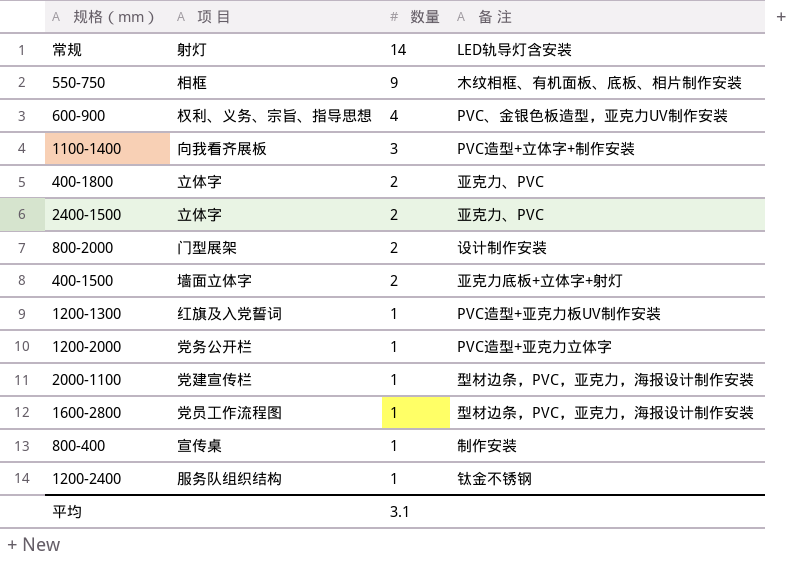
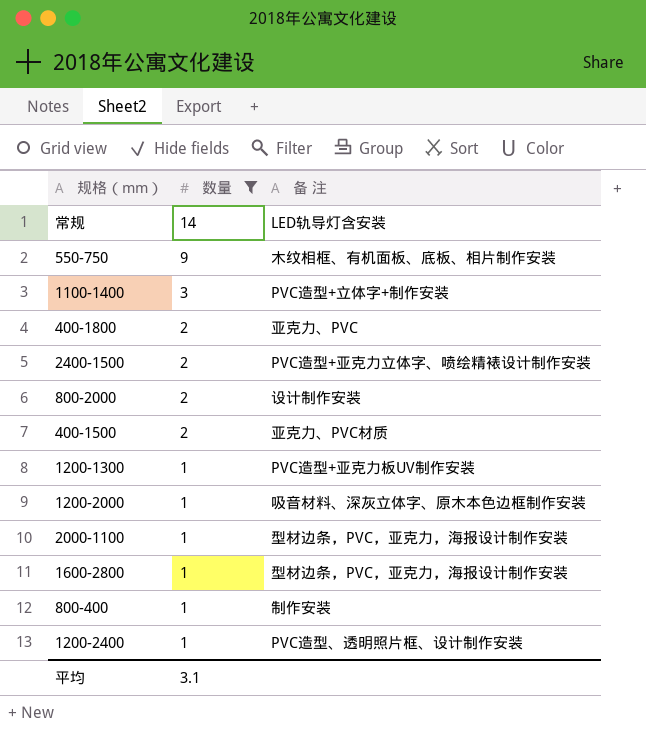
filter: none -> 数量 != 4
column 项 目 | position: 2 -> none
2400-1500 | 备 注: 亚克力、PVC -> PVC造型+亚克力立体字、喷绘精裱设计制作安装
400-1500 | 备 注: 亚克力底板+立体字+射灯 -> 亚克力、PVC材质
1200-2000 | 备 注: PVC造型+亚克力立体字 -> 吸音材料、深灰立体字、原木本色边框制作安装
1200-2400 | 备 注: 钛金不锈钢 -> PVC造型、透明照片框、设计制作安装

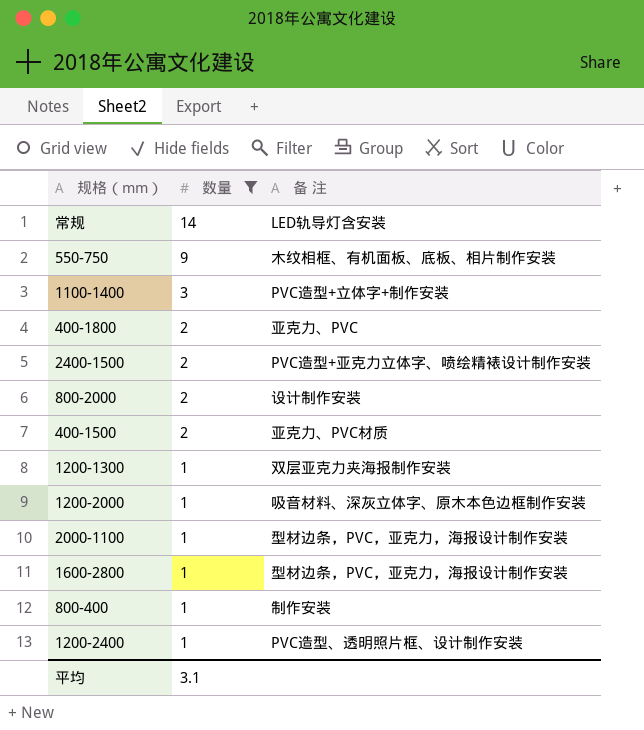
1200-1300 | 备 注: PVC造型+亚克力板UV制作安装 -> 双层亚克力夹海报制作安装

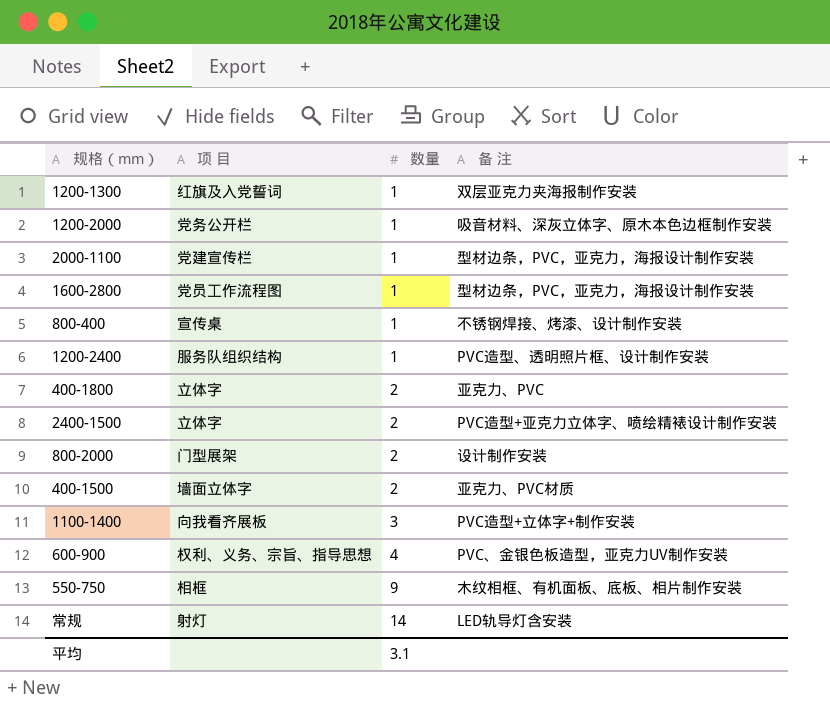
filter: 数量 != 4 -> none
row order: 数量 descending -> 数量 ascending
column 项 目 | position: none -> 2
800-400 | 备 注: 制作安装 -> 不锈钢焊接、烤漆、设计制作安装

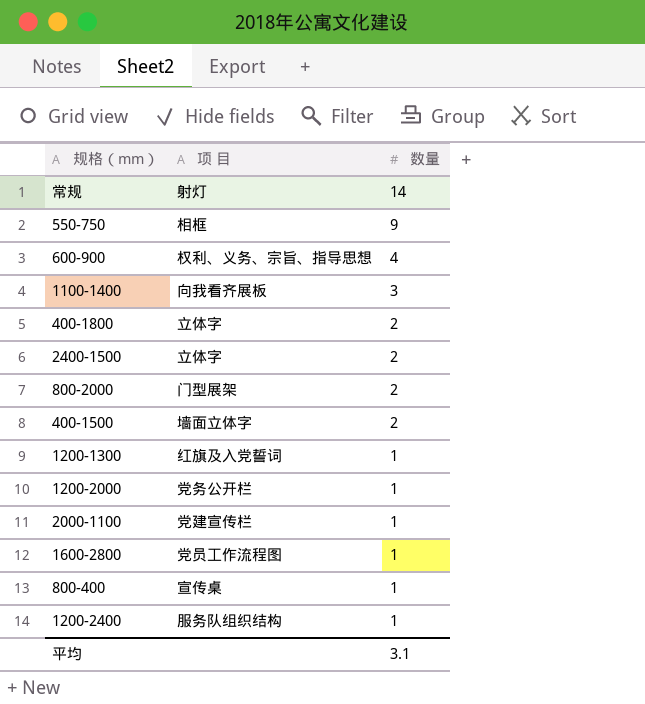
row order: 数量 ascending -> 数量 descending
column 备 注 | position: 4 -> none

